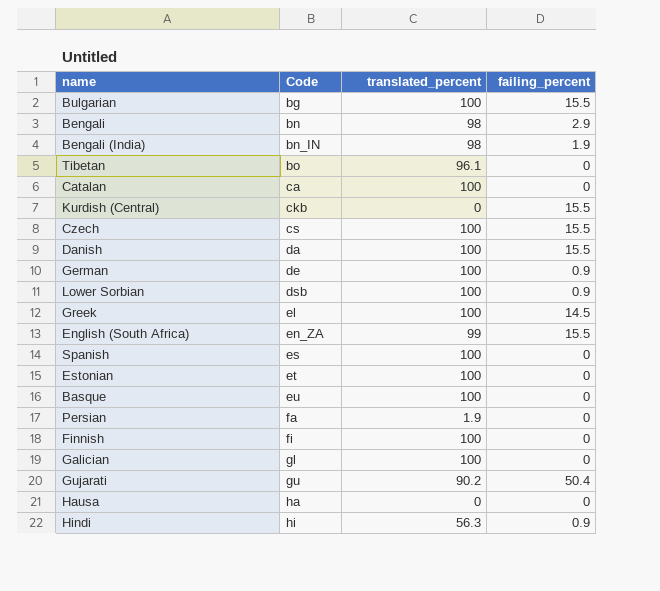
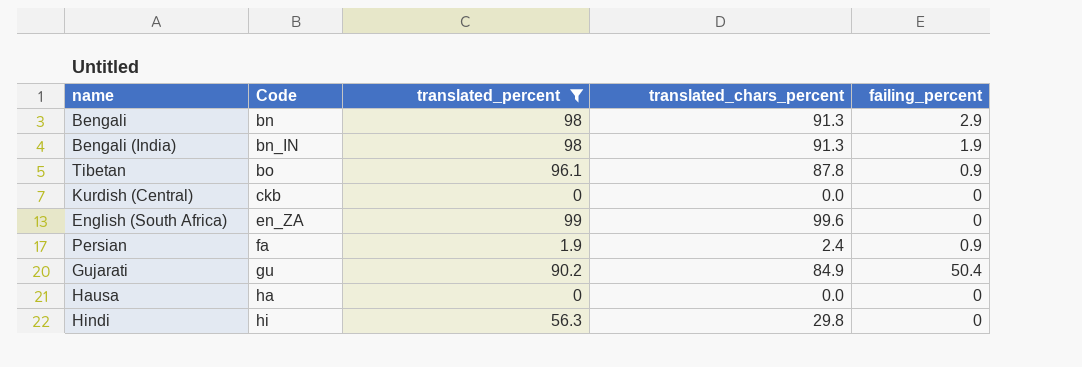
filter: none -> translated_percent != 100
column translated_chars_percent | position: none -> 4
Tibetan | failing_percent: 0 -> 0.9
Kurdish (Central) | failing_percent: 15.5 -> 0
English (South Africa) | failing_percent: 15.5 -> 0
Persian | failing_percent: 0 -> 0.9
Hindi | failing_percent: 0.9 -> 0

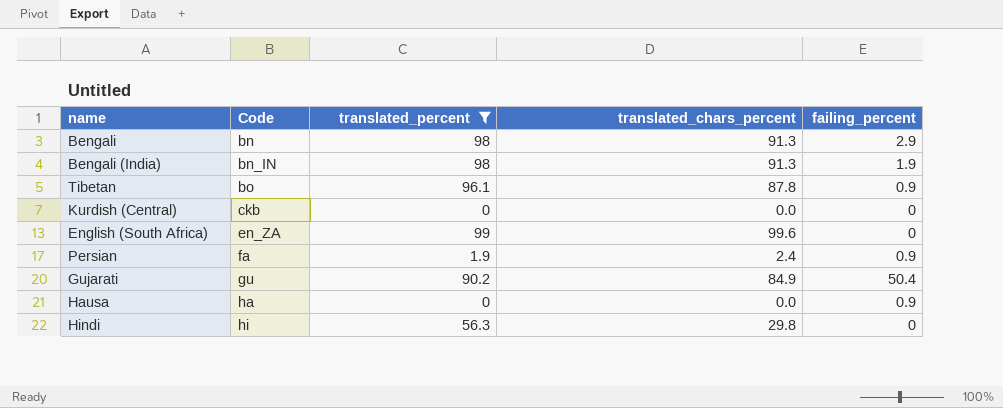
Hausa | failing_percent: 0 -> 0.9

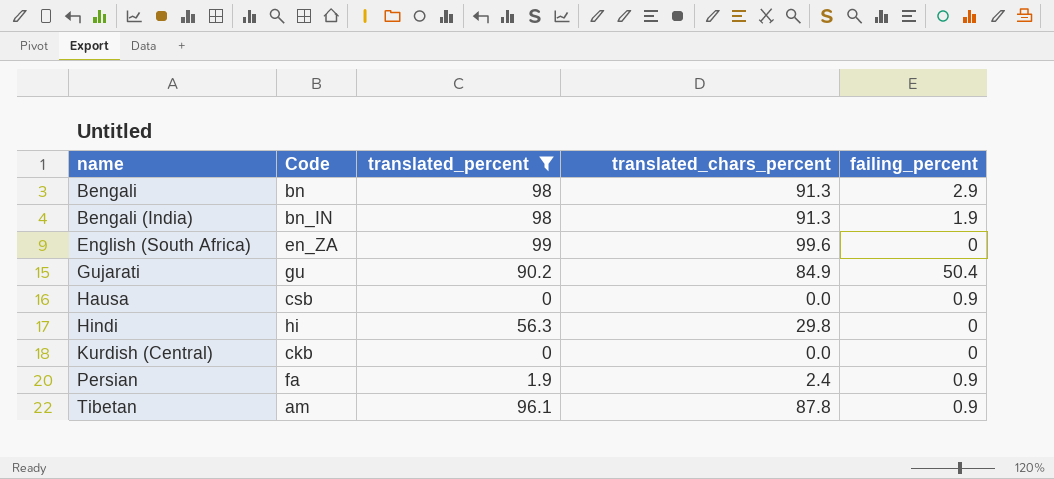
row order: Code ascending -> name ascending
Hausa | Code: ha -> csb
Tibetan | Code: bo -> am

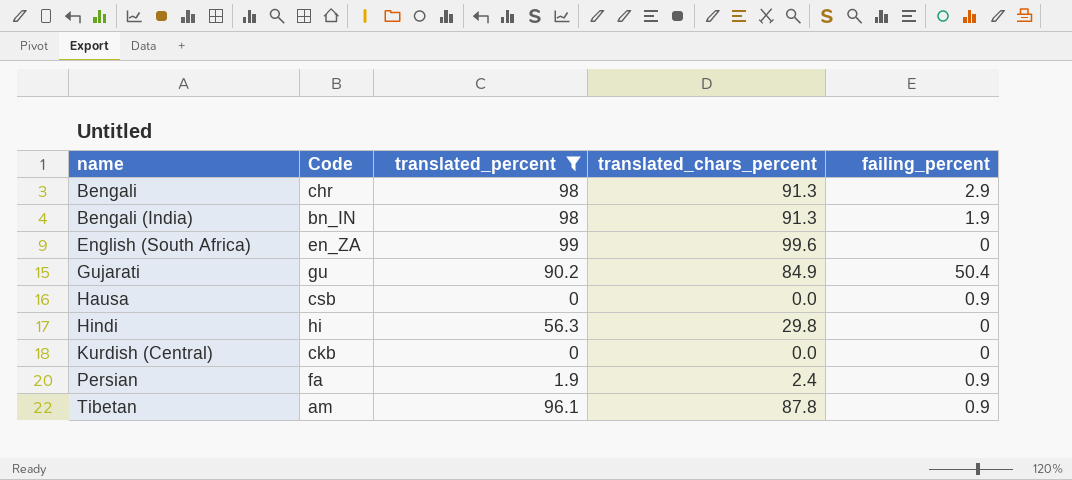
Bengali | Code: bn -> chr

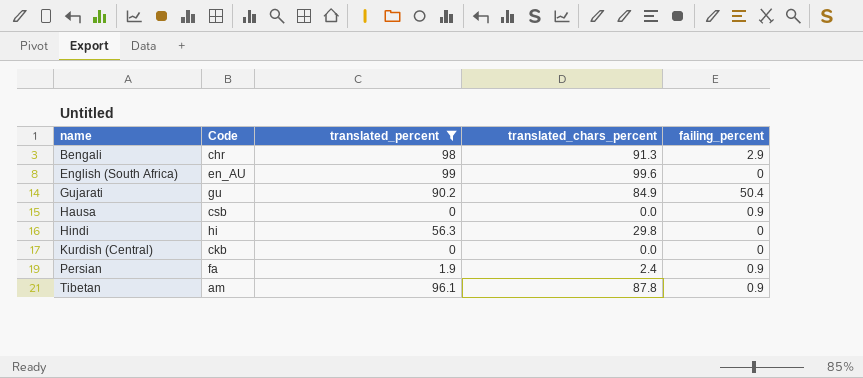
row Bengali (India): bn_IN | 98 | 91.3 | 1.9 -> none
English (South Africa) | Code: en_ZA -> en_AU

